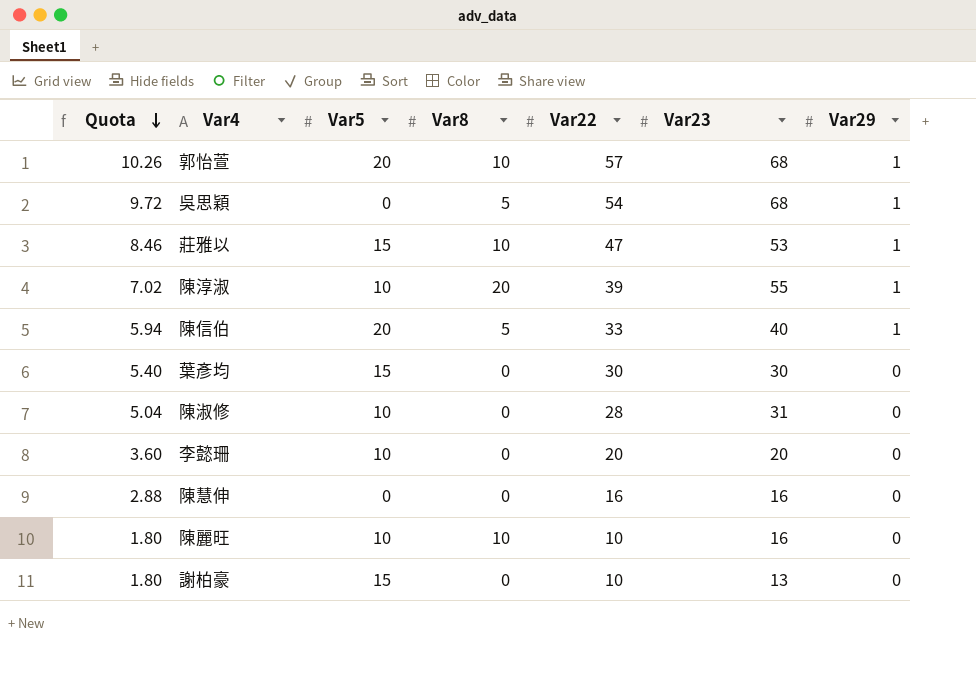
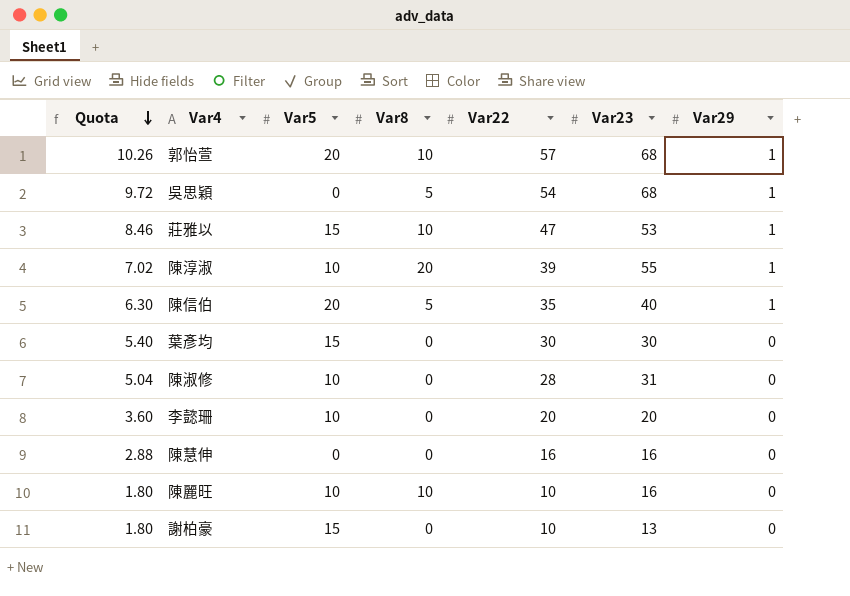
陳信伯 | Quota: 5.94 -> 6.30
陳信伯 | Var22: 33 -> 35

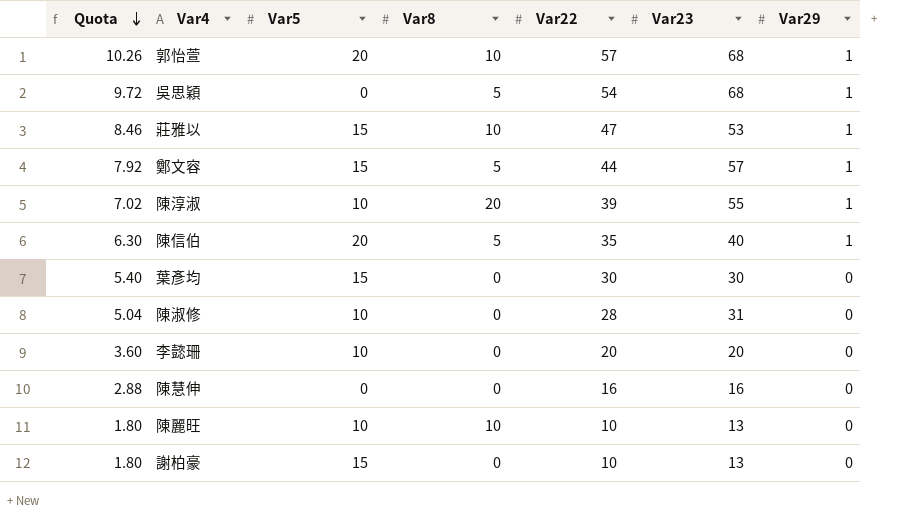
row 鄭文容: none -> 7.92 | 15 | 5 | 44 | 57 | 1
陳麗旺 | Var23: 16 -> 13

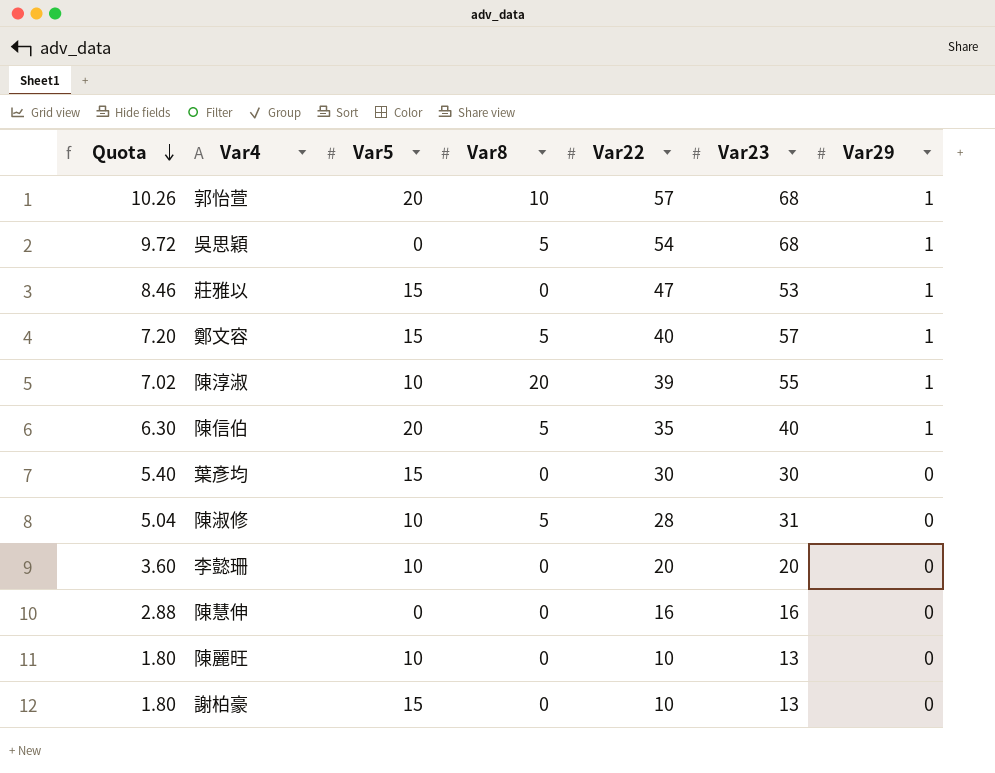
莊雅以 | Var8: 10 -> 0
鄭文容 | Quota: 7.92 -> 7.20
鄭文容 | Var22: 44 -> 40
陳淑修 | Var8: 0 -> 5
陳麗旺 | Var8: 10 -> 0

